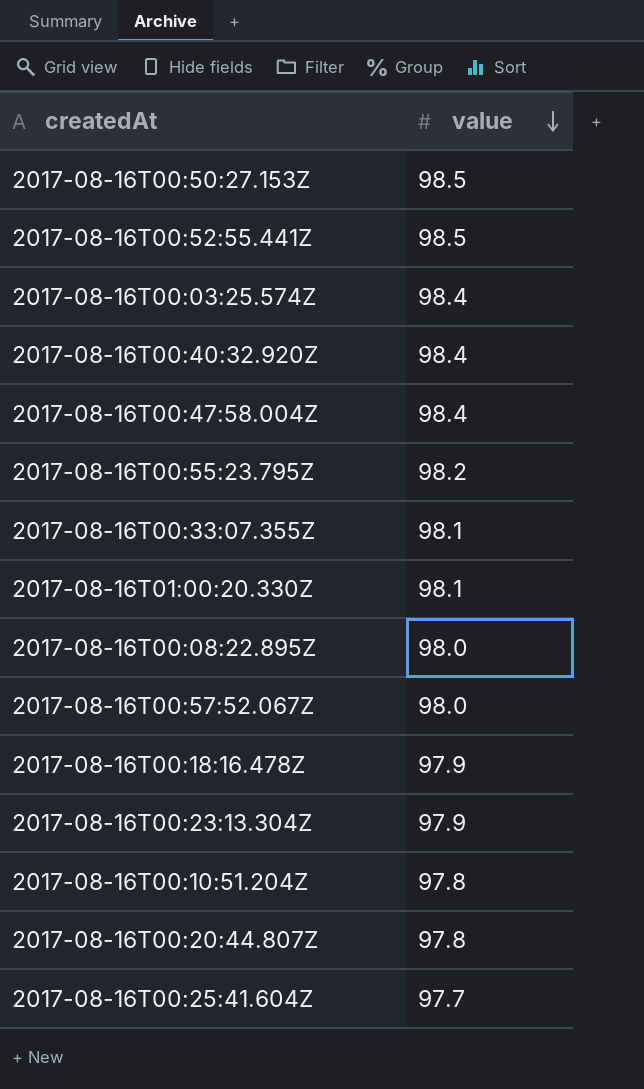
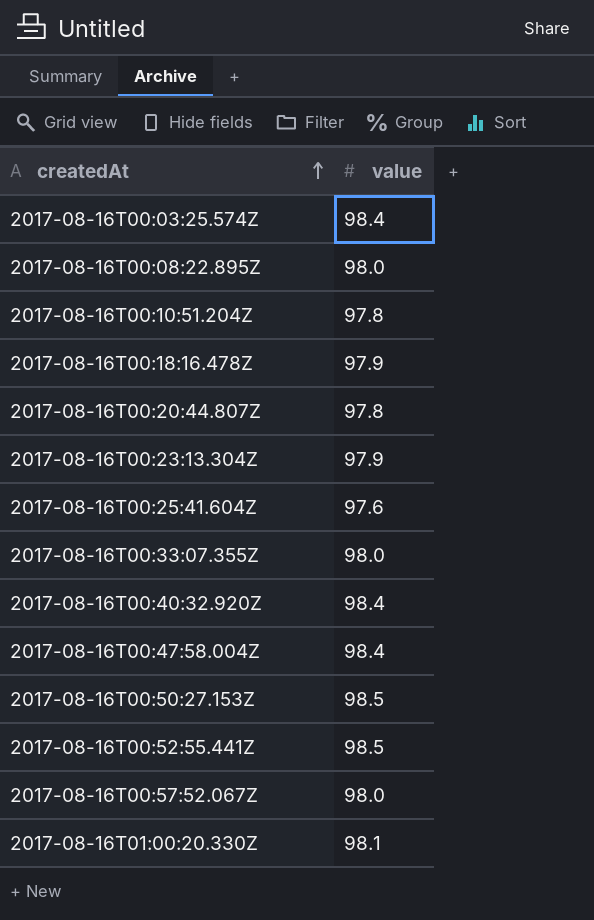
row order: value descending -> createdAt ascending
row 2017-08-16T00:55:23.795Z: 98.2 -> none
2017-08-16T00:25:41.604Z | value: 97.7 -> 97.6
2017-08-16T00:33:07.355Z | value: 98.1 -> 98.0

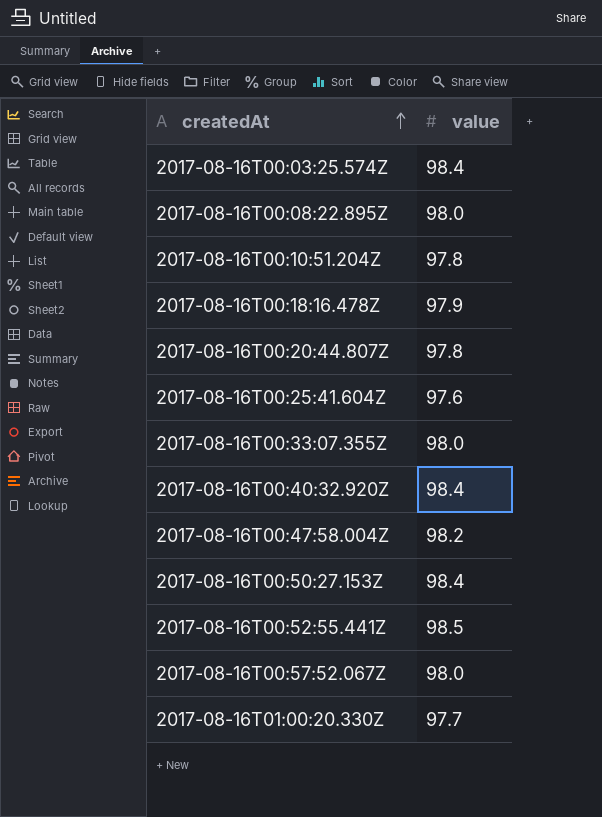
row 2017-08-16T00:23:13.304Z: 97.9 -> none
2017-08-16T00:47:58.004Z | value: 98.4 -> 98.2
2017-08-16T00:50:27.153Z | value: 98.5 -> 98.4
2017-08-16T01:00:20.330Z | value: 98.1 -> 97.7

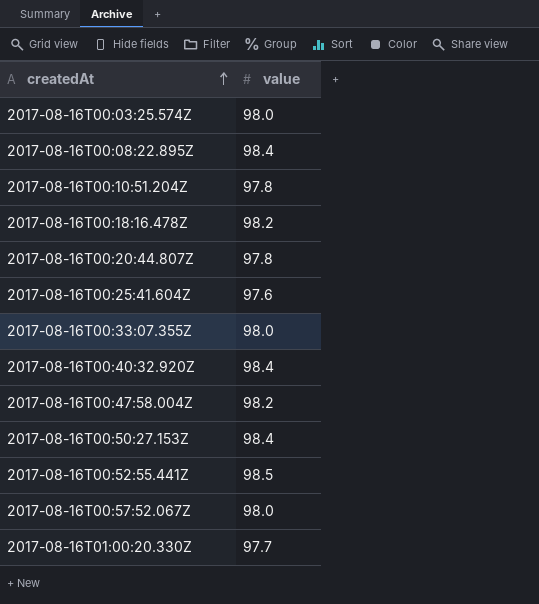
2017-08-16T00:03:25.574Z | value: 98.4 -> 98.0
2017-08-16T00:08:22.895Z | value: 98.0 -> 98.4
2017-08-16T00:18:16.478Z | value: 97.9 -> 98.2

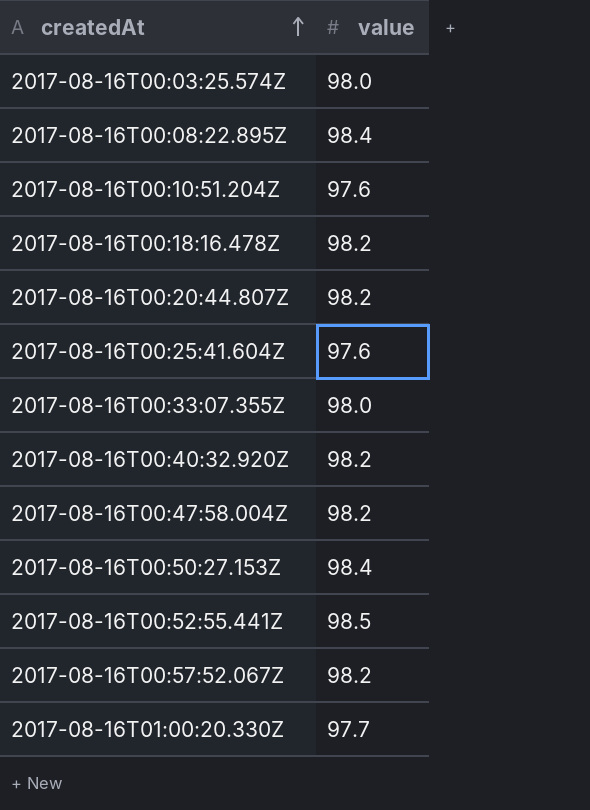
2017-08-16T00:10:51.204Z | value: 97.8 -> 97.6
2017-08-16T00:20:44.807Z | value: 97.8 -> 98.2
2017-08-16T00:40:32.920Z | value: 98.4 -> 98.2
2017-08-16T00:57:52.067Z | value: 98.0 -> 98.2

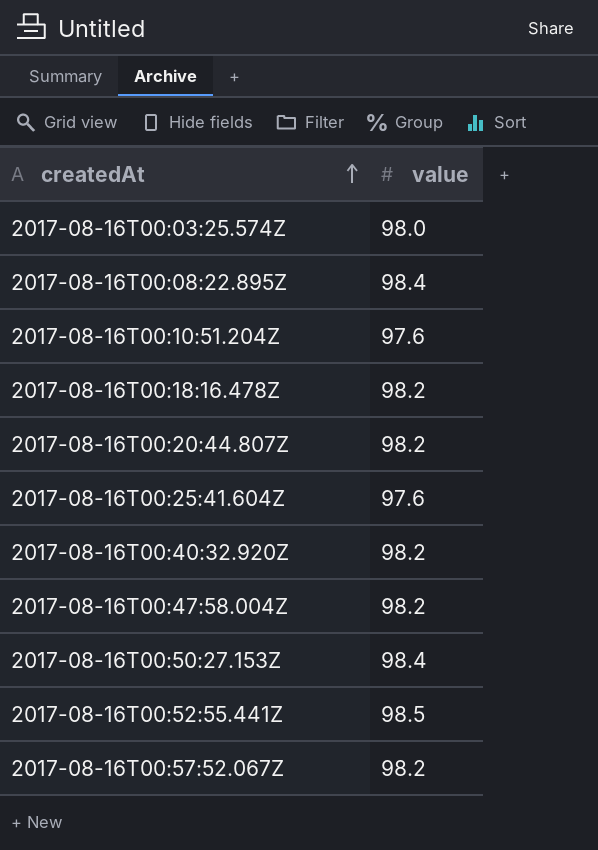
row 2017-08-16T00:33:07.355Z: 98.0 -> none
row 2017-08-16T01:00:20.330Z: 97.7 -> none

